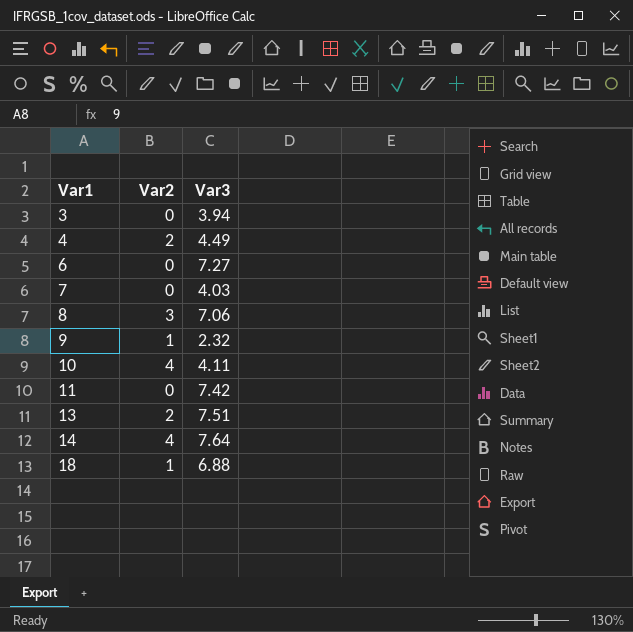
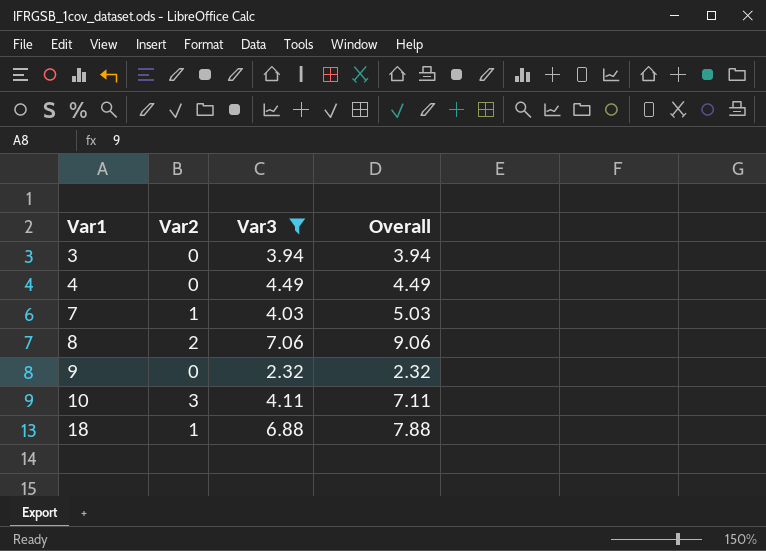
filter: none -> Var3 <= 7.06
column Overall | formula: none -> [Var2] + [Var3]
4 | Var2: 2 -> 0
7 | Var2: 0 -> 1
8 | Var2: 3 -> 2
9 | Var2: 1 -> 0
10 | Var2: 4 -> 3

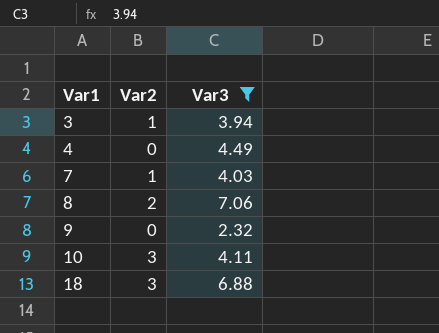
column Overall | formula: [Var2] + [Var3] -> none
3 | Var2: 0 -> 1
18 | Var2: 1 -> 3

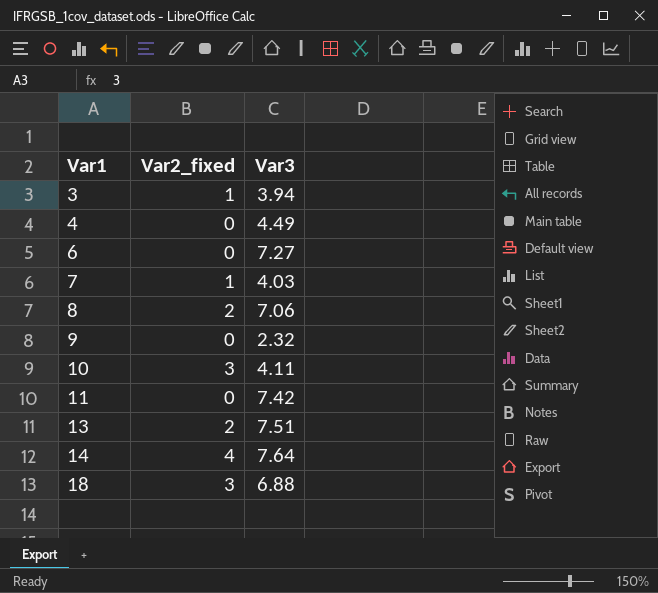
filter: Var3 <= 7.06 -> none
column name: Var2 -> Var2_fixed

